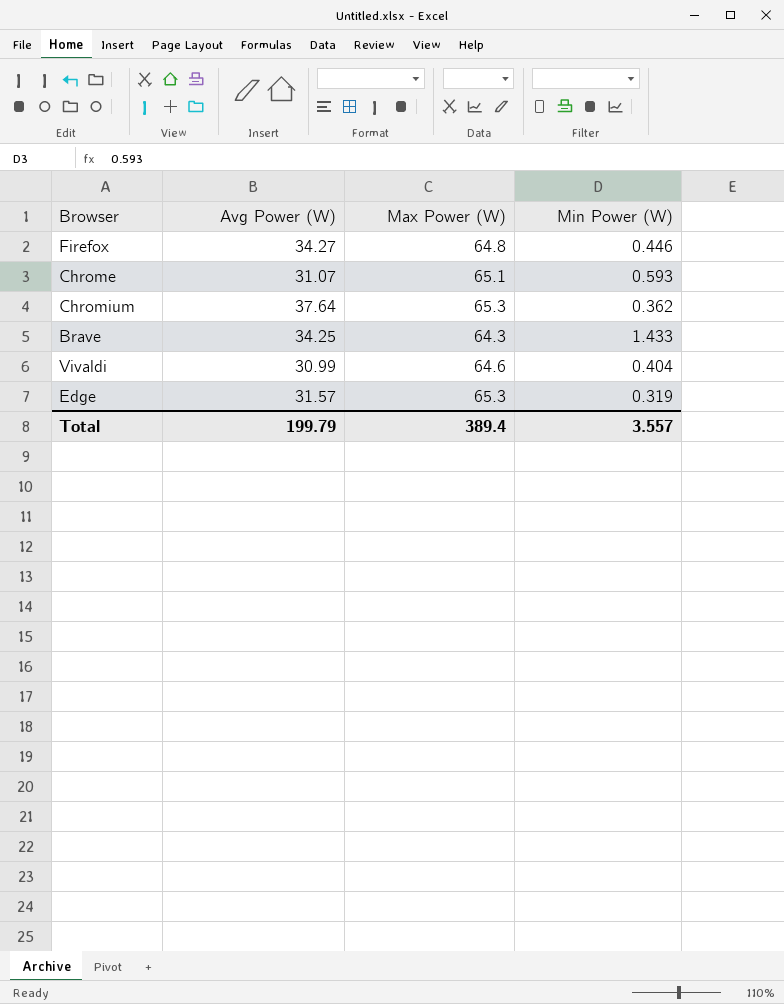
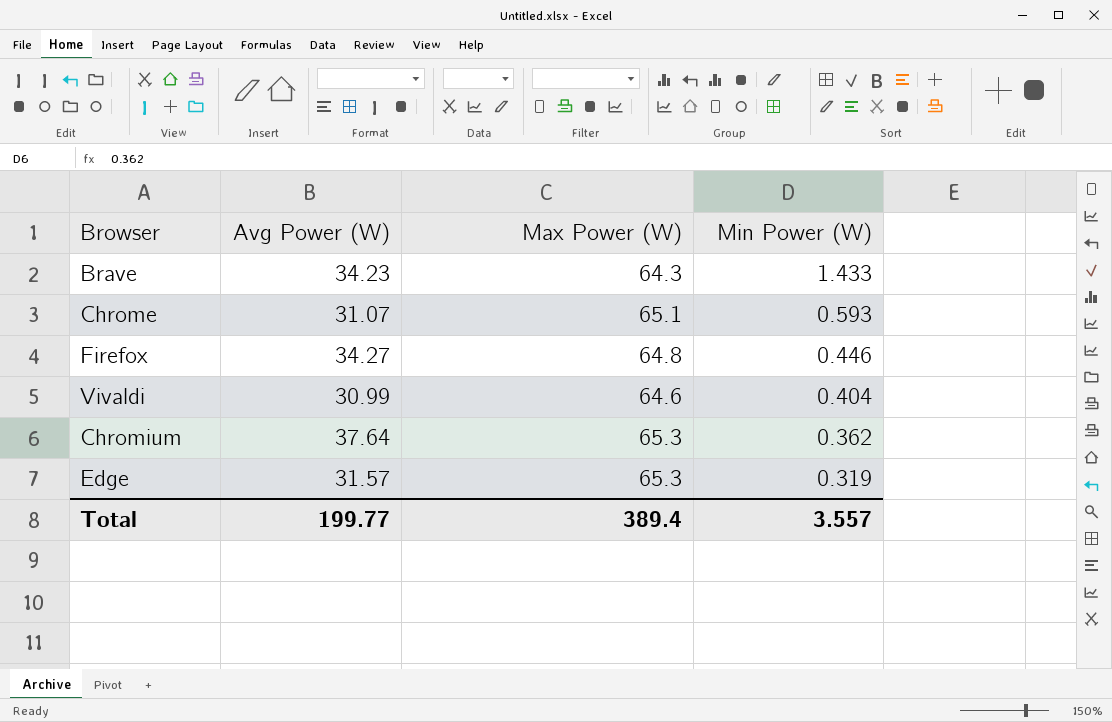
row order: none -> Min Power (W) descending
Brave | Avg Power (W): 34.25 -> 34.23
Total | Avg Power (W): 199.79 -> 199.77

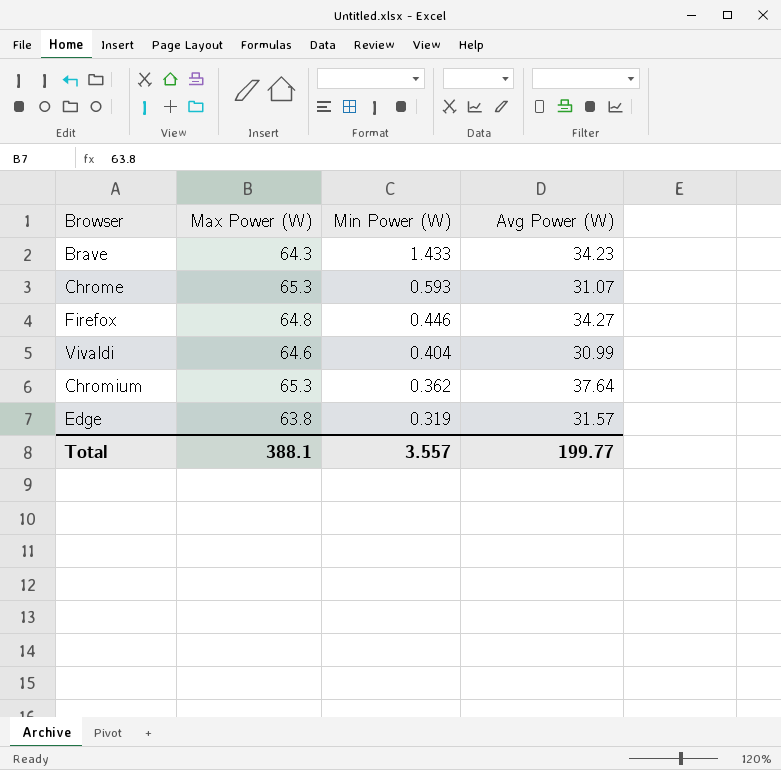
column Avg Power (W) | position: 2 -> 4
Chrome | Max Power (W): 65.1 -> 65.3
Edge | Max Power (W): 65.3 -> 63.8
Total | Max Power (W): 389.4 -> 388.1

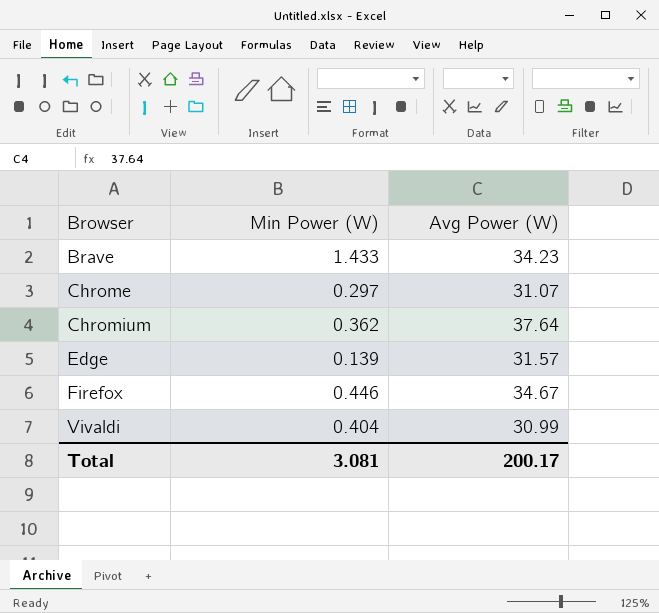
row order: Min Power (W) descending -> Browser ascending
column Max Power (W) | position: 2 -> none
Chrome | Min Power (W): 0.593 -> 0.297
Edge | Min Power (W): 0.319 -> 0.139
Firefox | Avg Power (W): 34.27 -> 34.67
Total | Min Power (W): 3.557 -> 3.081
Total | Avg Power (W): 199.77 -> 200.17

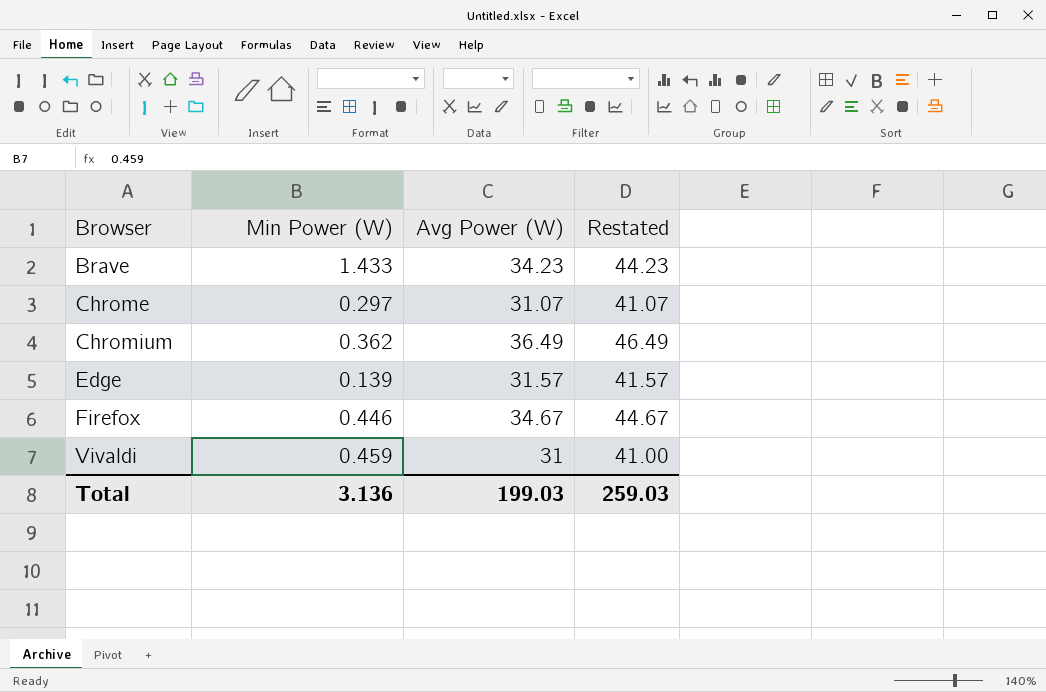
column Restated | formula: none -> [Avg Power (W)] + 10
Chromium | Avg Power (W): 37.64 -> 36.49
Vivaldi | Min Power (W): 0.404 -> 0.459
Vivaldi | Avg Power (W): 30.99 -> 31
Total | Min Power (W): 3.081 -> 3.136
Total | Avg Power (W): 200.17 -> 199.03

